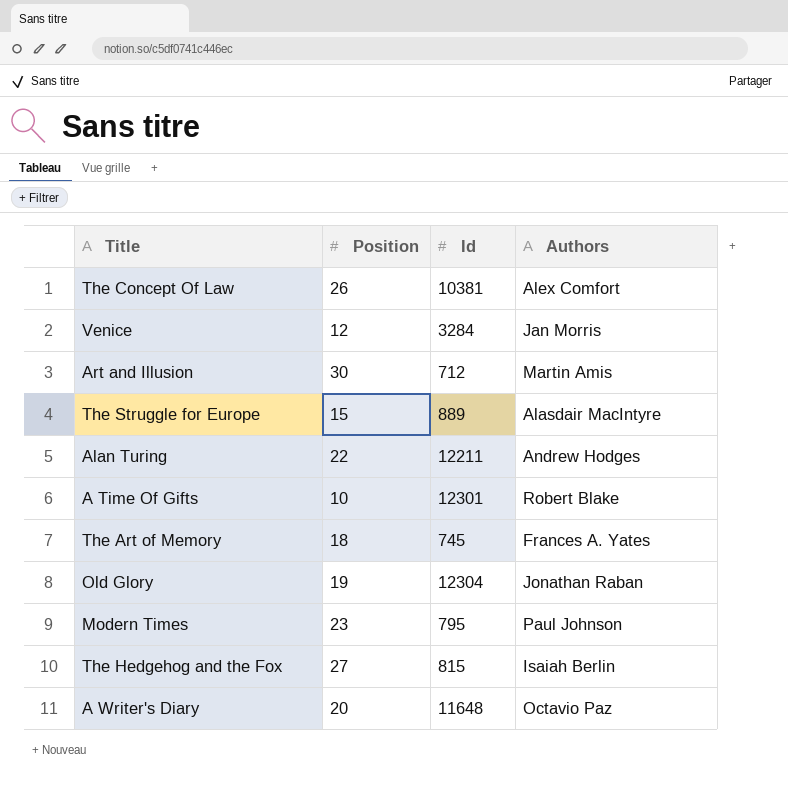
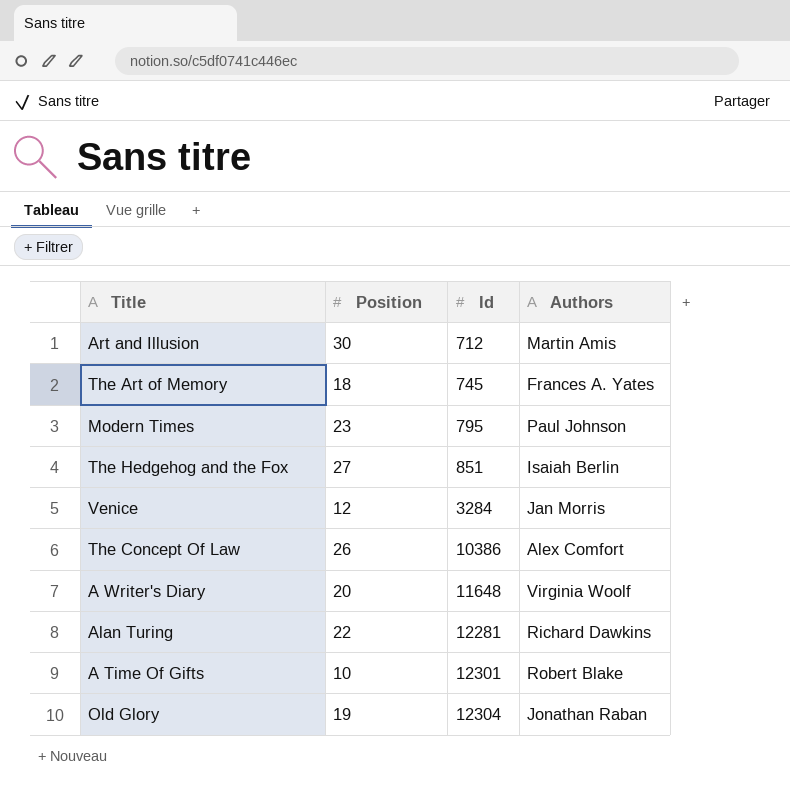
row order: none -> Id ascending
row The Struggle for Europe: 15 | 889 | Alasdair MacIntyre -> none
The Hedgehog and the Fox | Id: 815 -> 851
The Concept Of Law | Id: 10381 -> 10386
A Writer's Diary | Authors: Octavio Paz -> Virginia Woolf
Alan Turing | Id: 12211 -> 12281
Alan Turing | Authors: Andrew Hodges -> Richard Dawkins

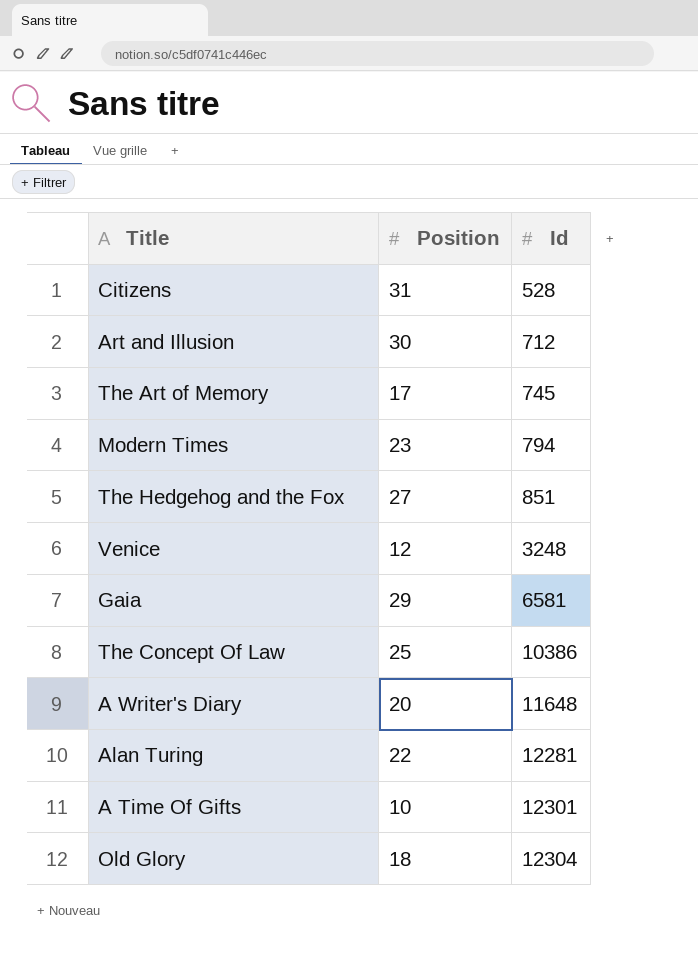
column Authors | position: 4 -> none
row Citizens: none -> 31 | 528
The Art of Memory | Position: 18 -> 17
Modern Times | Id: 795 -> 794
Venice | Id: 3284 -> 3248
row Gaia: none -> 29 | 6581
The Concept Of Law | Position: 26 -> 25
Old Glory | Position: 19 -> 18

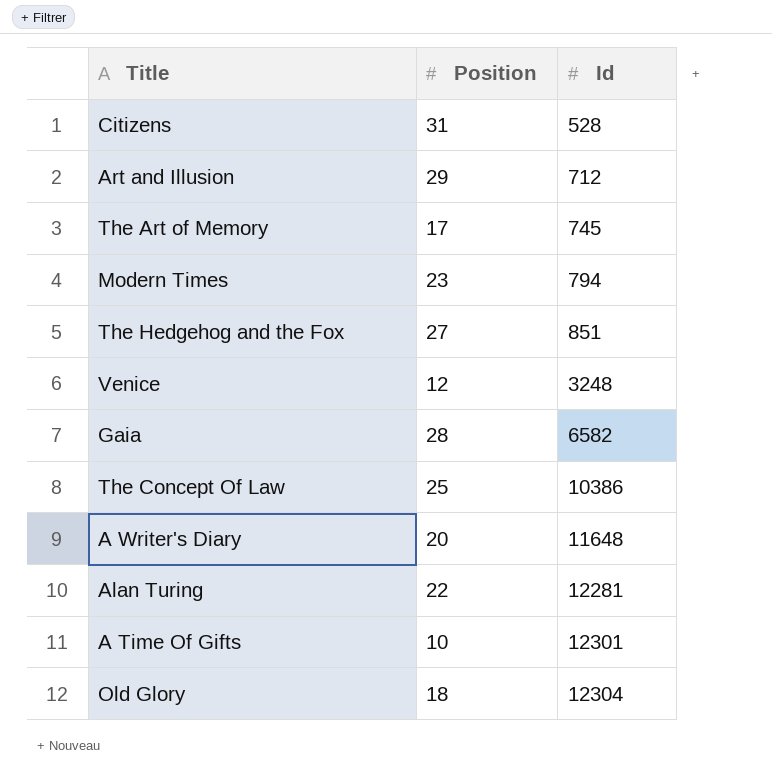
Art and Illusion | Position: 30 -> 29
Gaia | Position: 29 -> 28
Gaia | Id: 6581 -> 6582

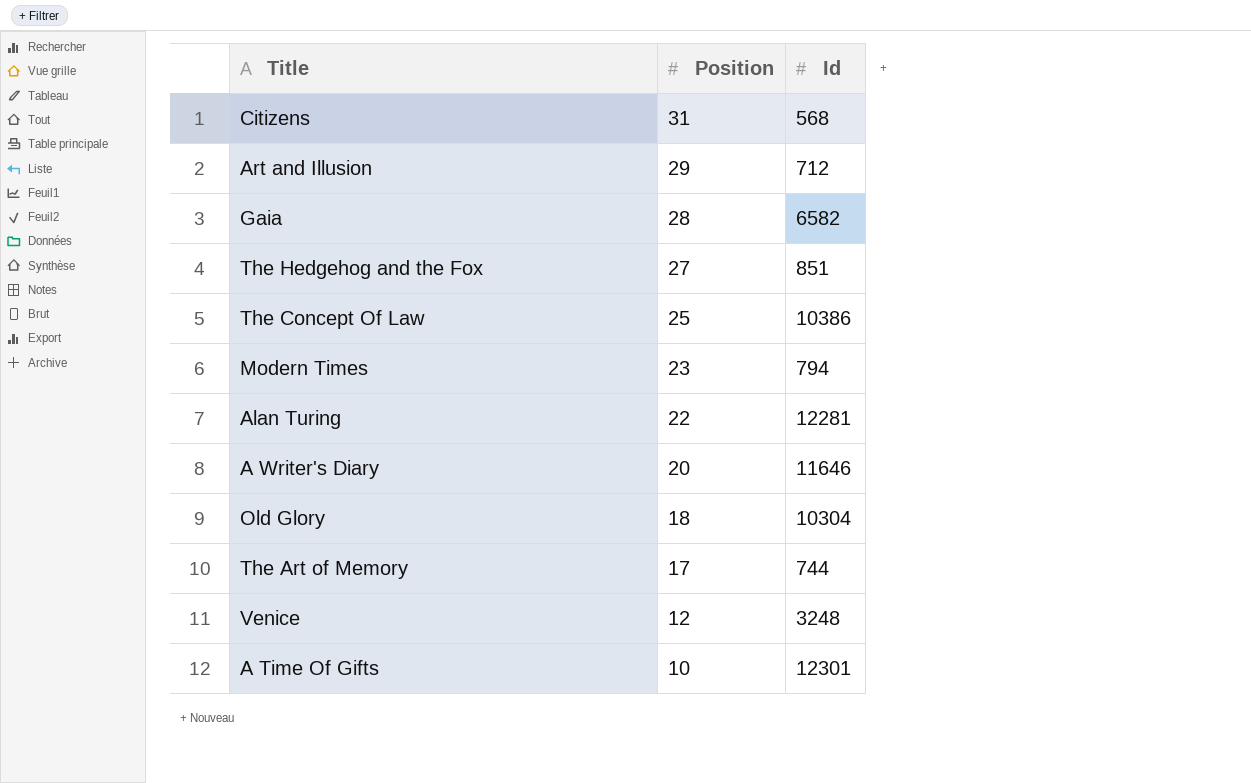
row order: Id ascending -> Position descending
Citizens | Id: 528 -> 568
A Writer's Diary | Id: 11648 -> 11646
Old Glory | Id: 12304 -> 10304
The Art of Memory | Id: 745 -> 744

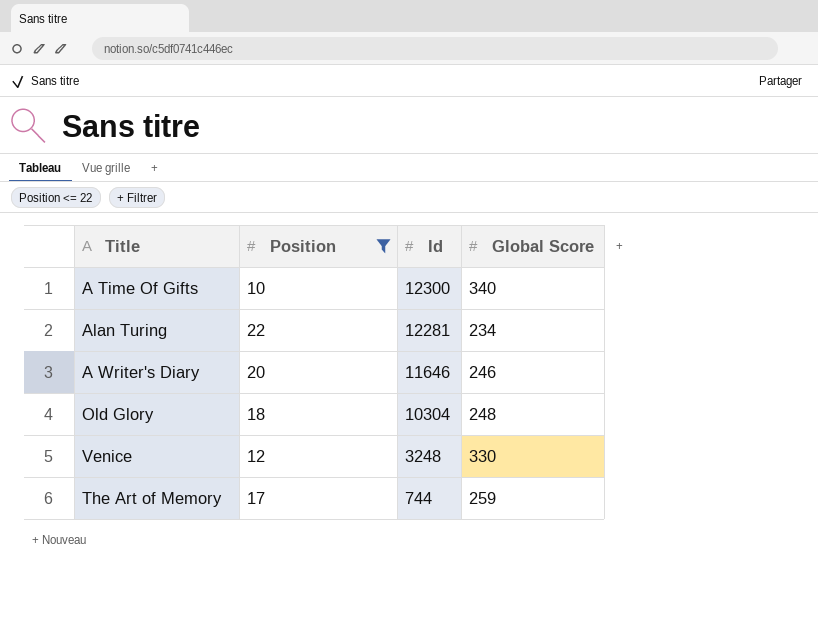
filter: none -> Position <= 22
row order: Position descending -> Id descending
column Global Score | position: none -> 4
A Time Of Gifts | Id: 12301 -> 12300

